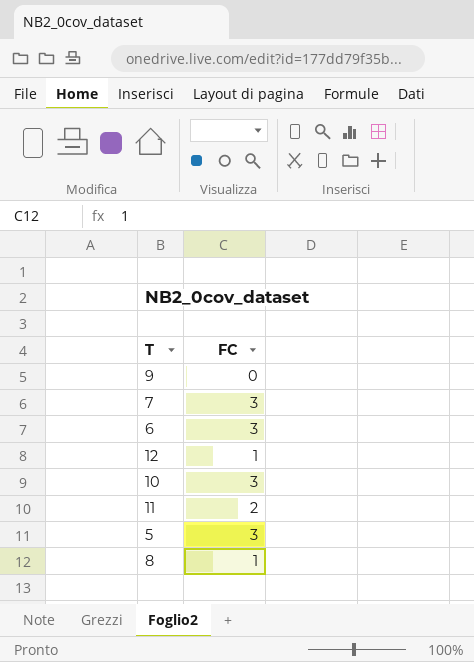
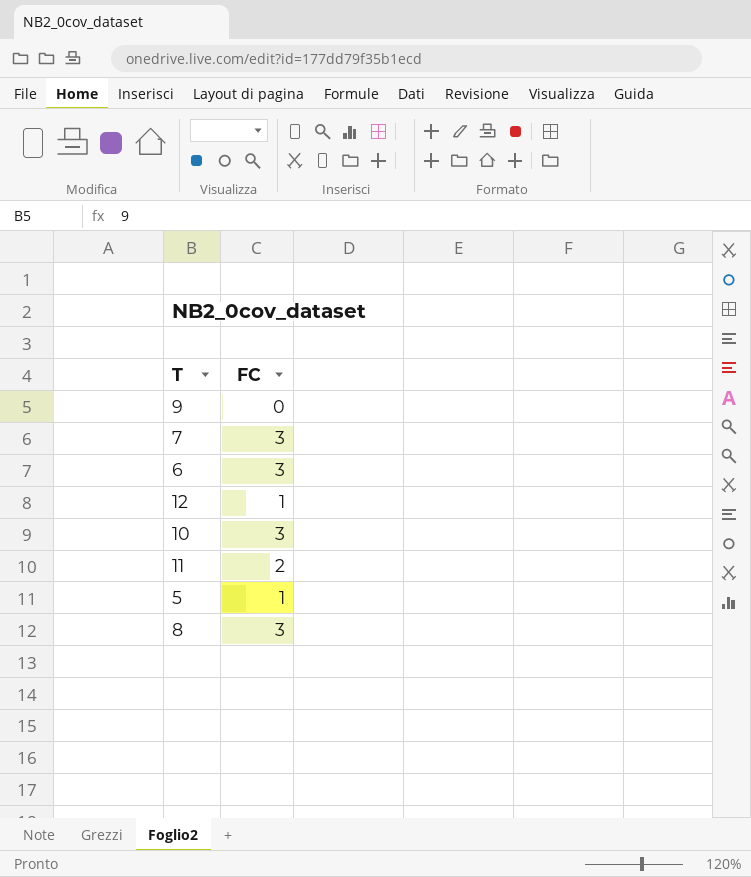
5 | FC: 3 -> 1
8 | FC: 1 -> 3

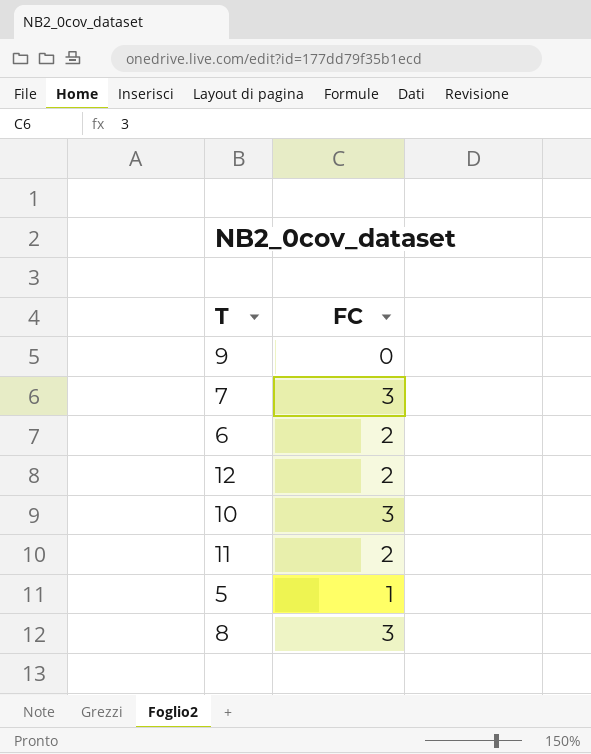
6 | FC: 3 -> 2
12 | FC: 1 -> 2

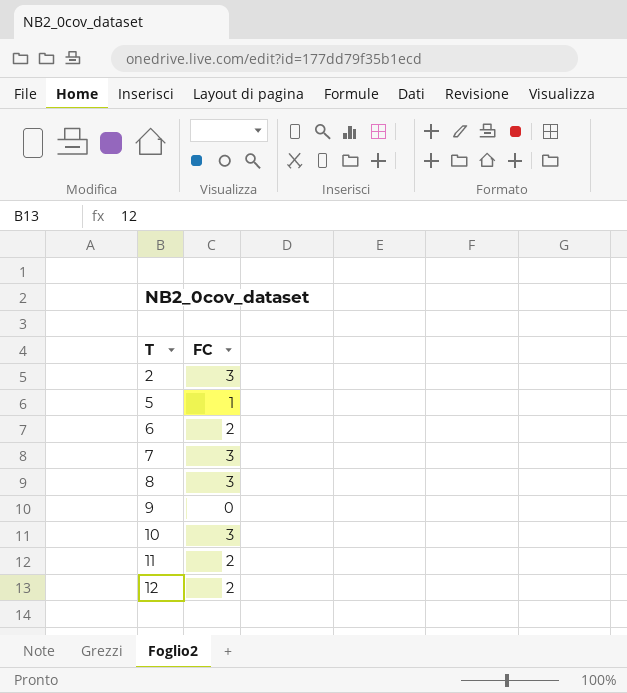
row order: none -> T ascending
row 2: none -> 3

